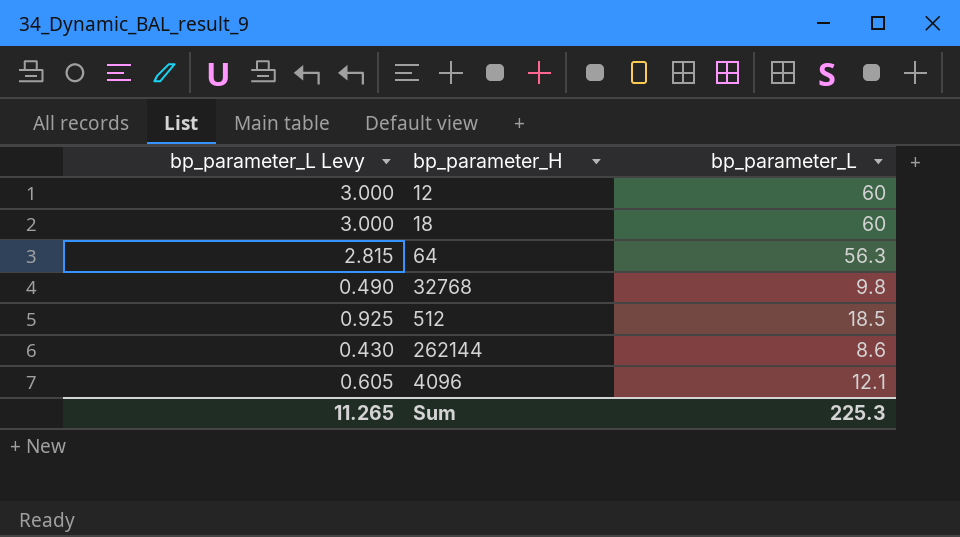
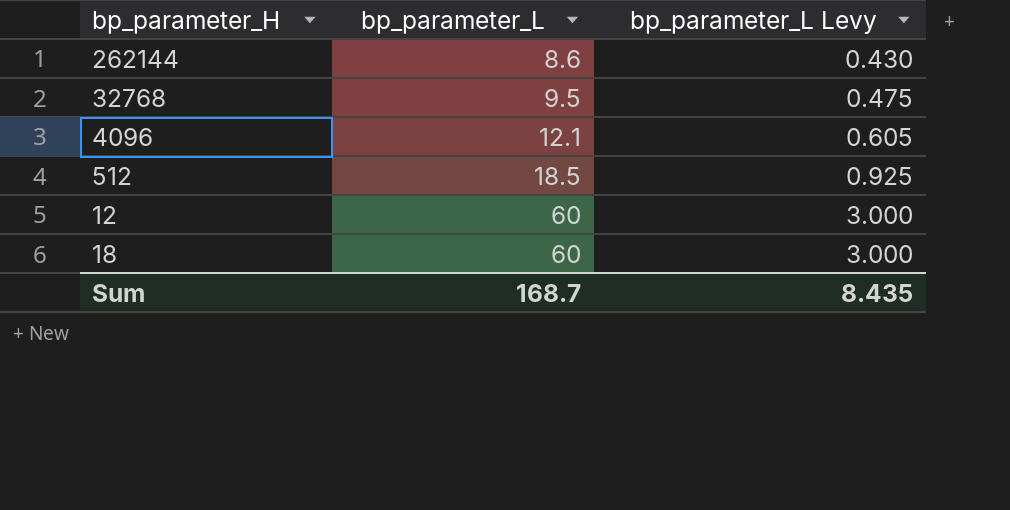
row order: none -> bp_parameter_L ascending
column bp_parameter_L Levy | position: 1 -> 3
row 64: 2.815 | 56.3 -> none
32768 | bp_parameter_L: 9.8 -> 9.5
32768 | bp_parameter_L Levy: 0.490 -> 0.475
Sum | bp_parameter_L: 225.3 -> 168.7
Sum | bp_parameter_L Levy: 11.265 -> 8.435

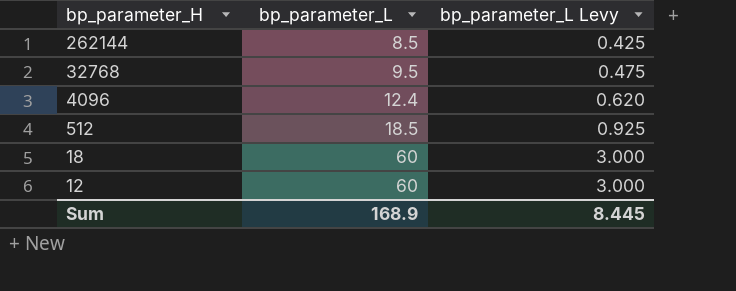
row order: bp_parameter_L ascending -> bp_parameter_H descending
262144 | bp_parameter_L: 8.6 -> 8.5
262144 | bp_parameter_L Levy: 0.430 -> 0.425
4096 | bp_parameter_L: 12.1 -> 12.4
4096 | bp_parameter_L Levy: 0.605 -> 0.620
Sum | bp_parameter_L: 168.7 -> 168.9
Sum | bp_parameter_L Levy: 8.435 -> 8.445

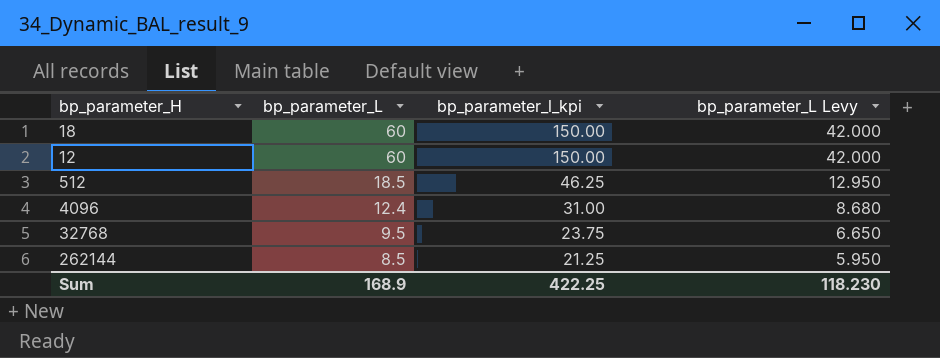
row order: bp_parameter_H descending -> bp_parameter_L descending
column bp_parameter_l_kpi | formula: none -> [bp_parameter_L] * 2.5
column bp_parameter_L Levy | formula: [bp_parameter_L] * 0.05 -> [bp_parameter_L] * 0.7
Sum | bp_parameter_L Levy: 8.445 -> 118.230

